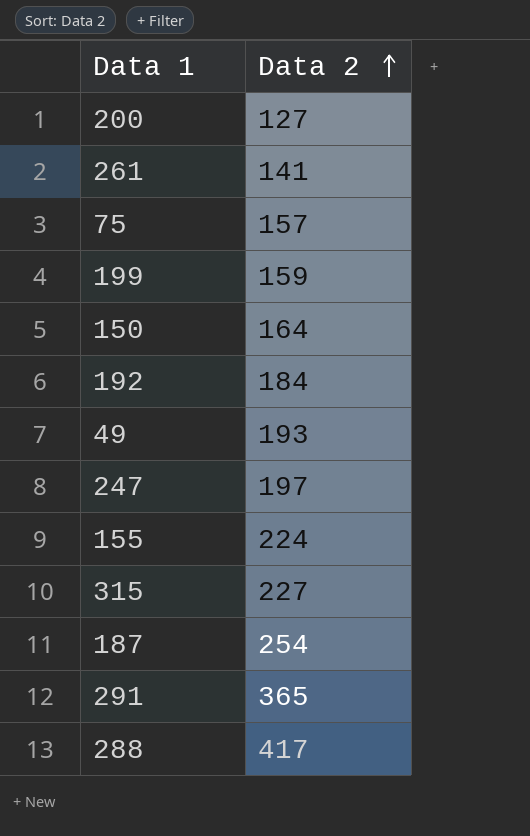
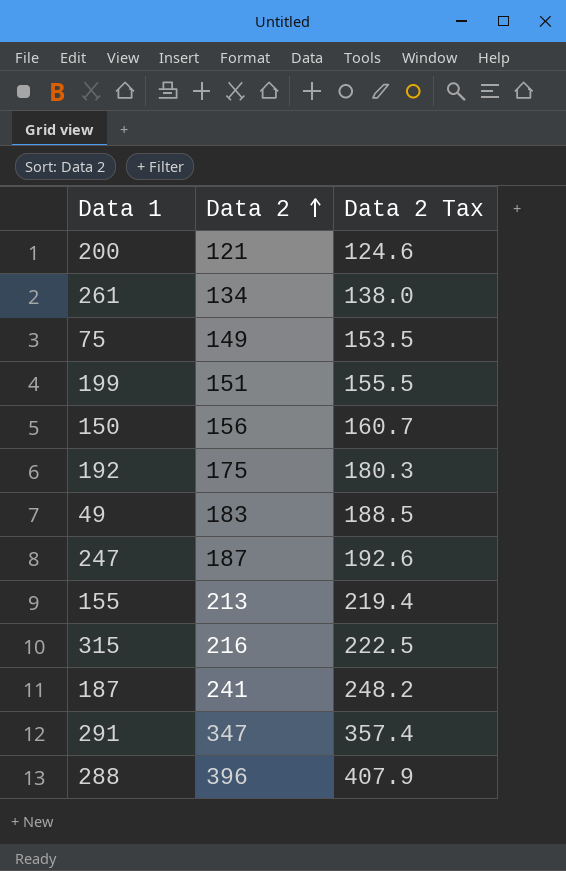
column Data 2 Tax | formula: none -> [Data 2] * 1.03
200 | Data 2: 127 -> 121
261 | Data 2: 141 -> 134
75 | Data 2: 157 -> 149
199 | Data 2: 159 -> 151
150 | Data 2: 164 -> 156
192 | Data 2: 184 -> 175
49 | Data 2: 193 -> 183
247 | Data 2: 197 -> 187
155 | Data 2: 224 -> 213
315 | Data 2: 227 -> 216
187 | Data 2: 254 -> 241
291 | Data 2: 365 -> 347
288 | Data 2: 417 -> 396

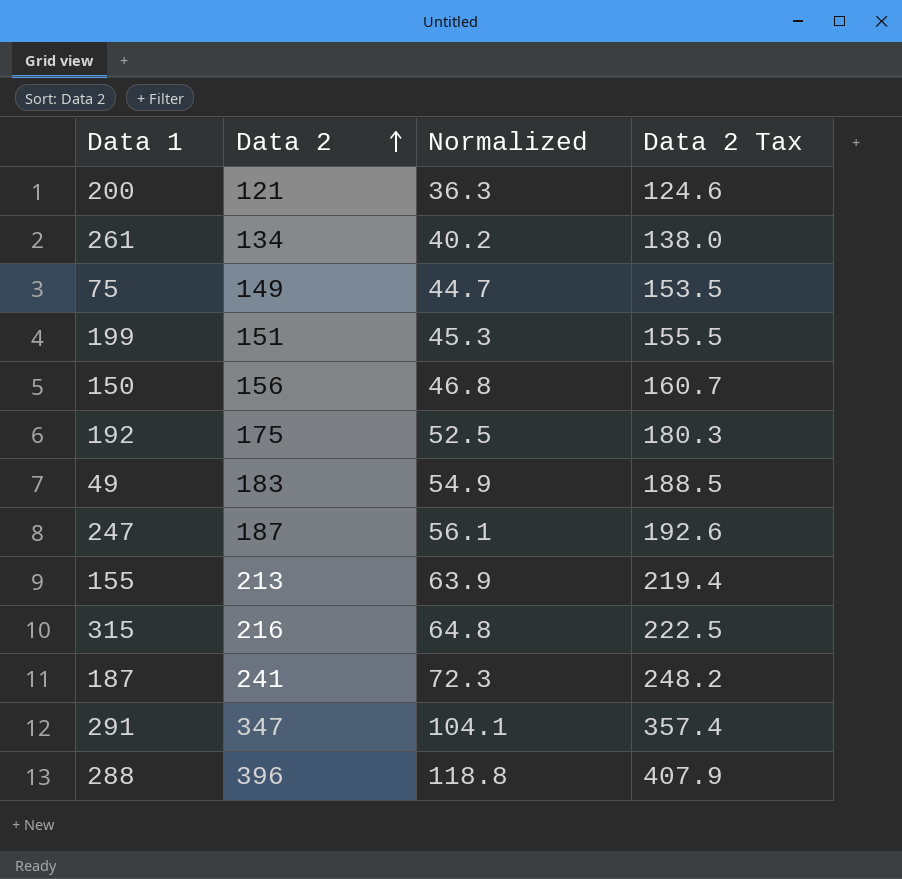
column Normalized | formula: none -> [Data 2] * 0.3

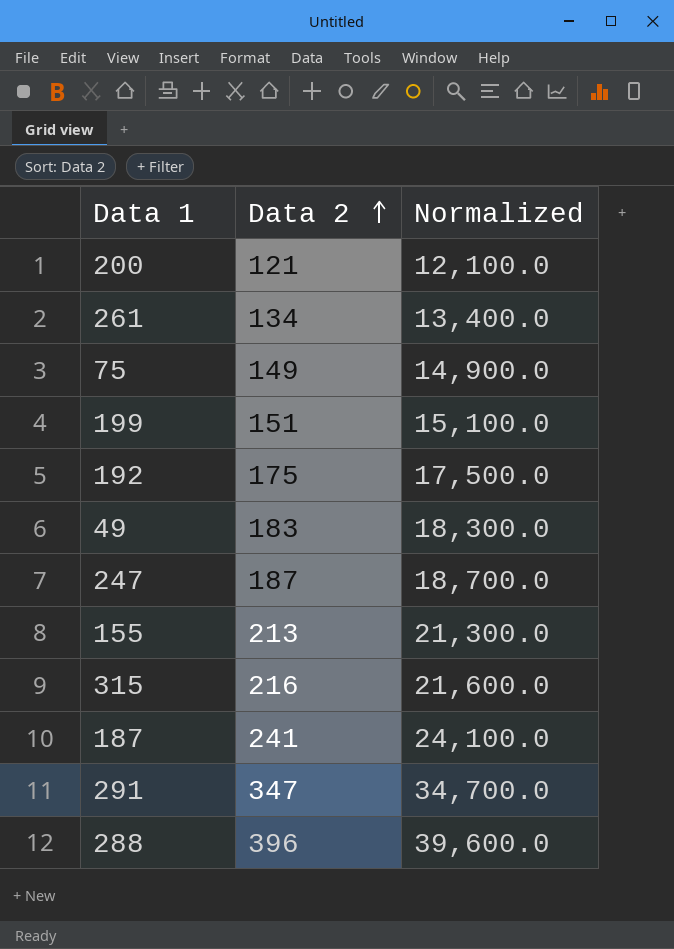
column Data 2 Tax | formula: [Data 2] * 1.03 -> none
column Normalized | formula: [Data 2] * 0.3 -> [Data 2] * 100
row 150: 156 | 46.8 | 160.7 -> none

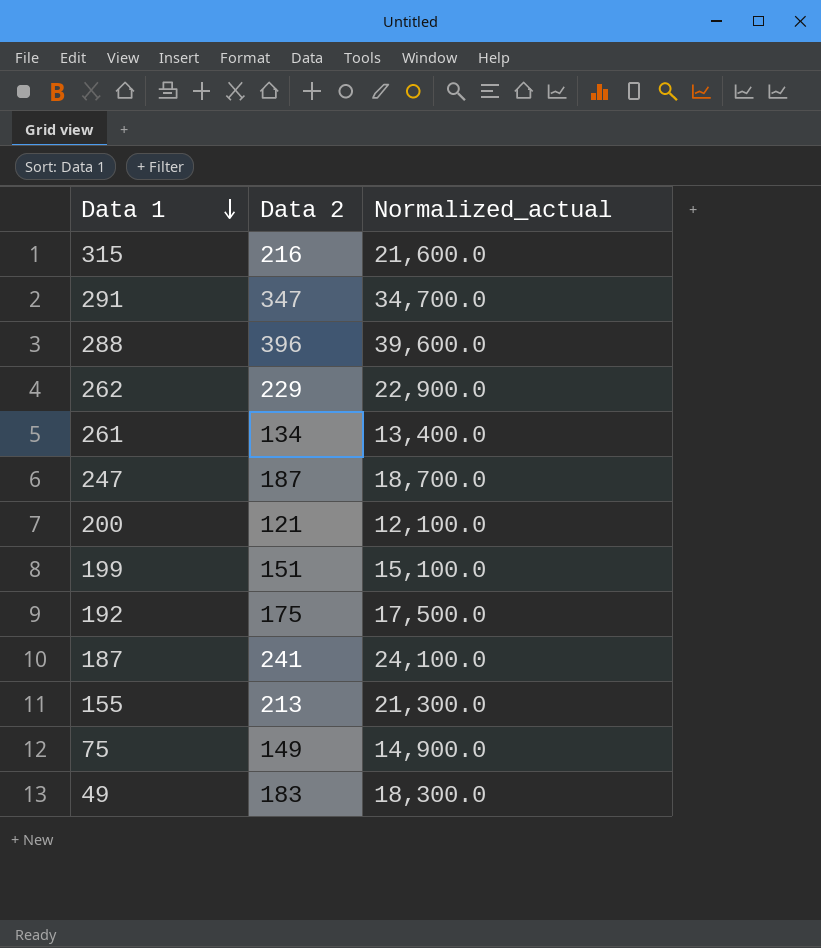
row order: Data 2 ascending -> Data 1 descending
column name: Normalized -> Normalized_actual
row 262: none -> 229 | 22,900.0

